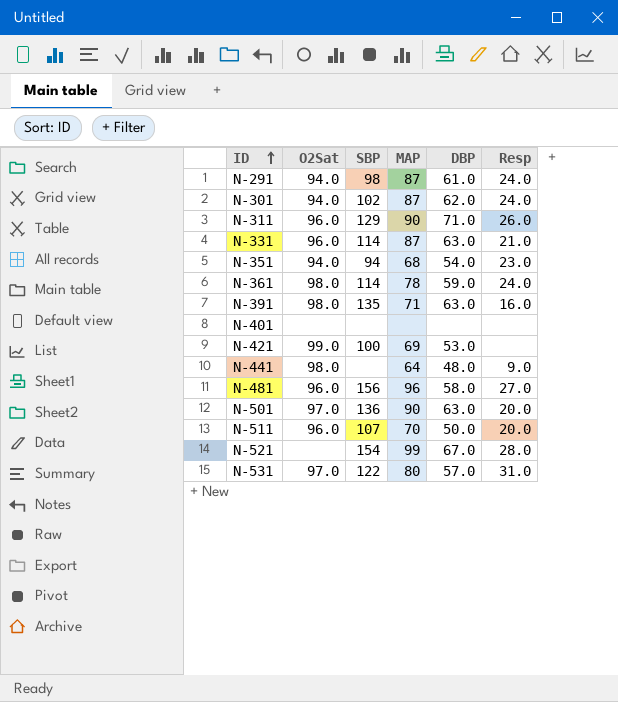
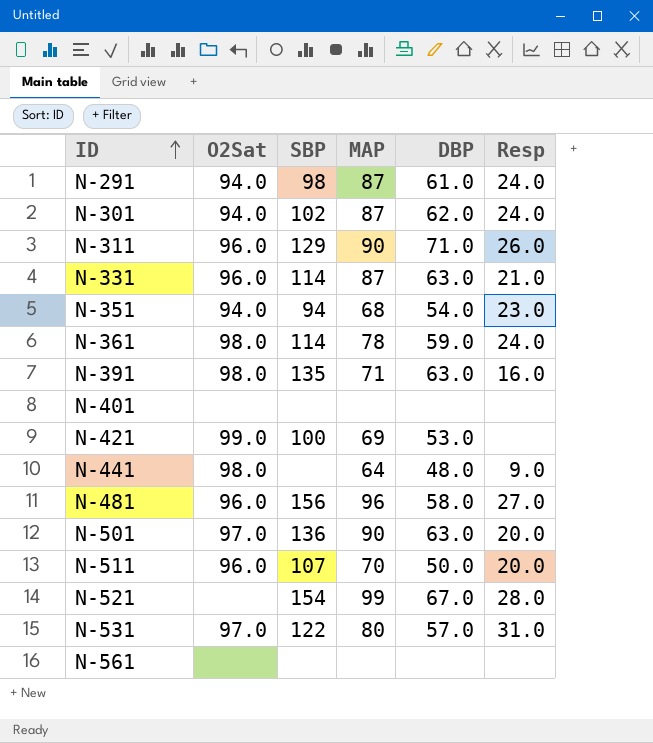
row N-561: none -> none | none | none | none | none

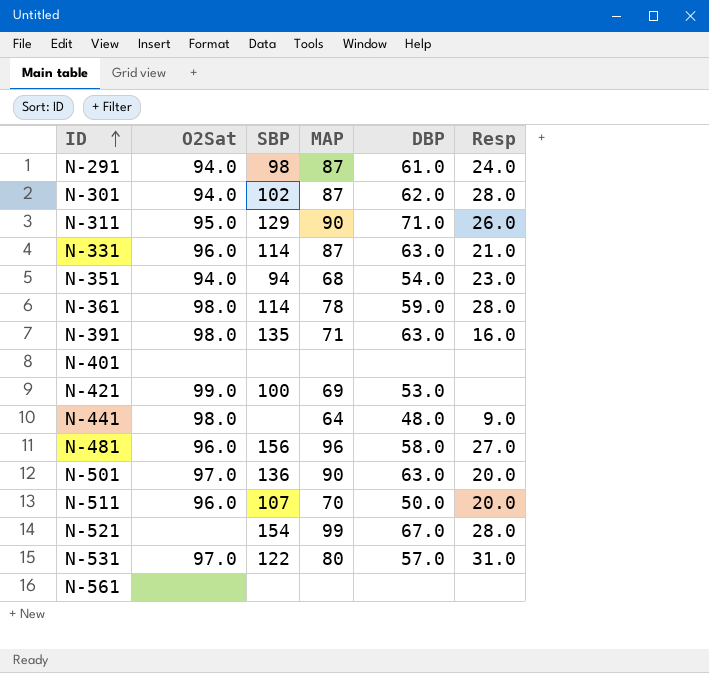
N-301 | Resp: 24.0 -> 28.0
N-311 | O2Sat: 96.0 -> 95.0
N-361 | Resp: 24.0 -> 28.0

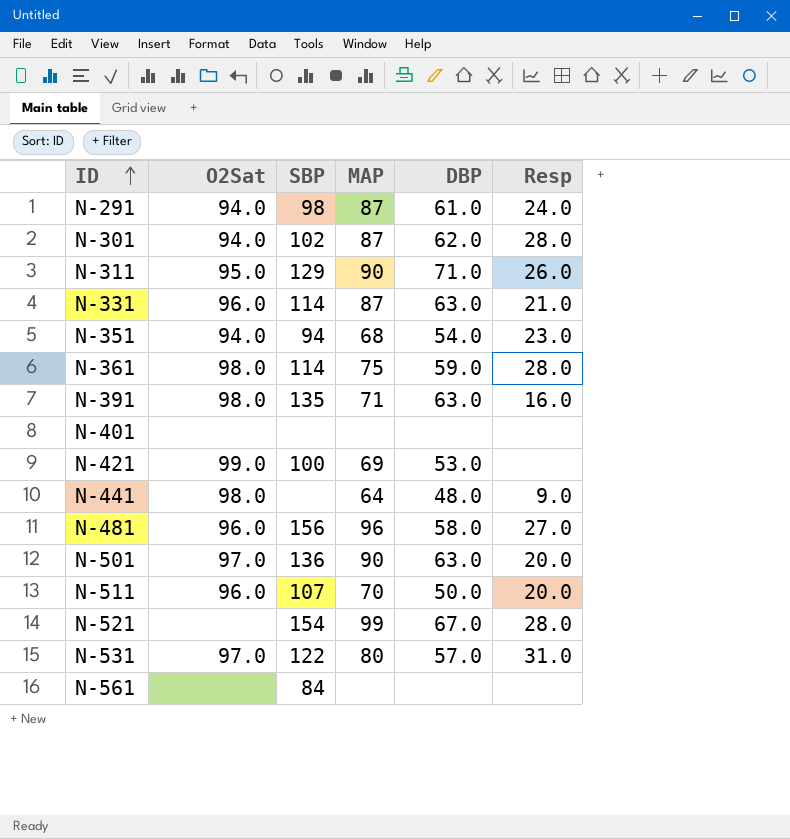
N-361 | MAP: 78 -> 75
N-561 | SBP: none -> 84

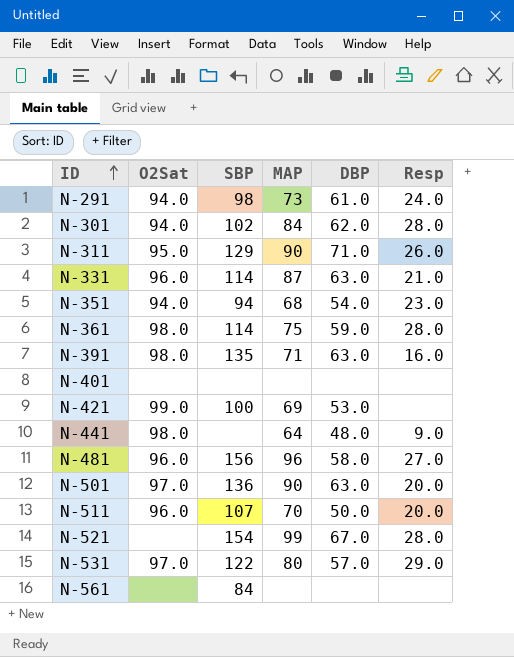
N-291 | MAP: 87 -> 73
N-301 | MAP: 87 -> 84
N-531 | Resp: 31.0 -> 29.0

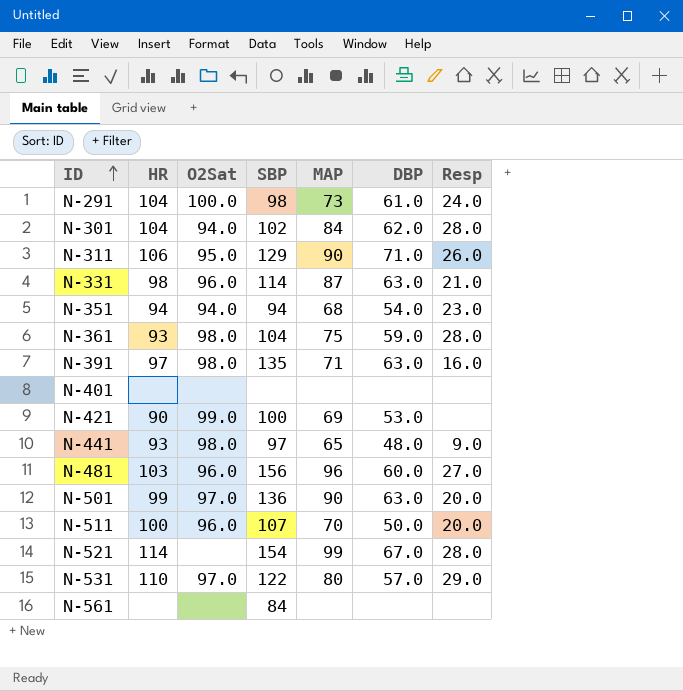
column HR | position: none -> 2
N-291 | O2Sat: 94.0 -> 100.0
N-361 | SBP: 114 -> 104
N-441 | SBP: none -> 97
N-441 | MAP: 64 -> 65
N-481 | DBP: 58.0 -> 60.0

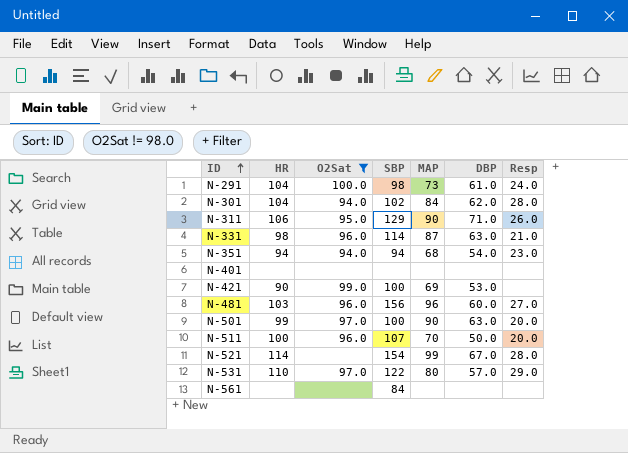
filter: none -> O2Sat != 98.0
N-501 | SBP: 136 -> 100

